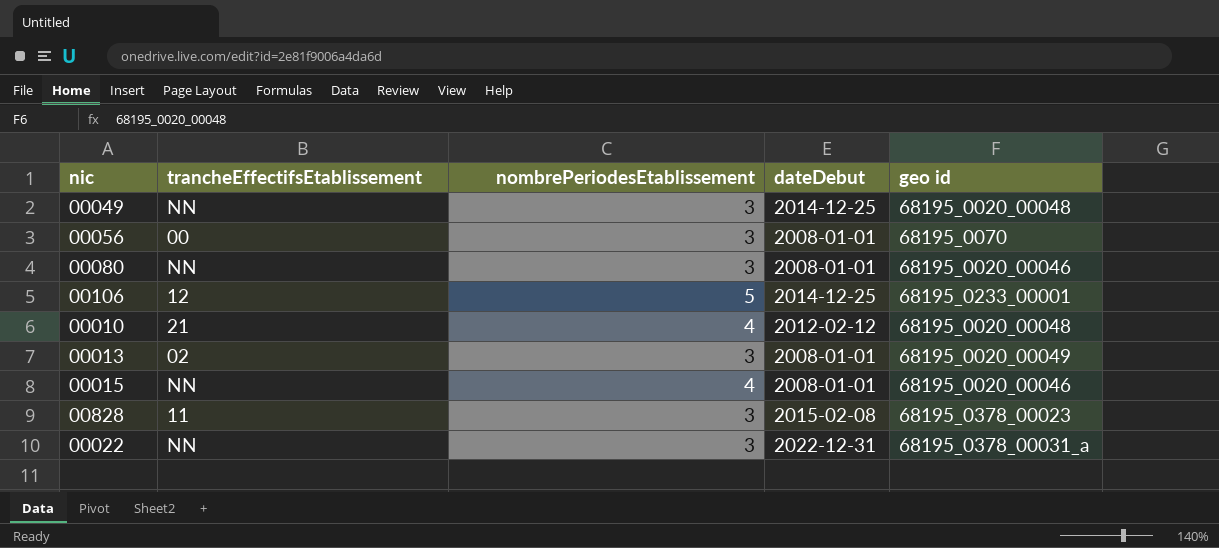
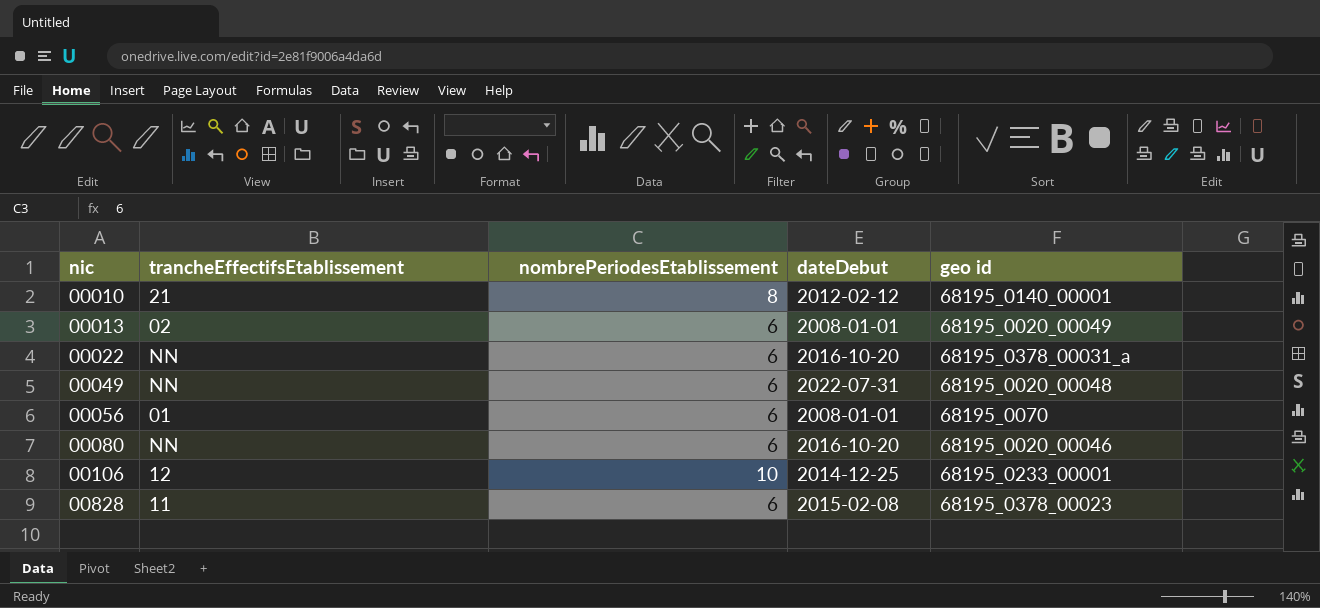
row order: none -> nic ascending
row 00015: NN | 4 | 2008-01-01 | 68195_0020_00046 -> none
00010 | nombrePeriodesEtablissement: 4 -> 8
00010 | geo id: 68195_0020_00048 -> 68195_0140_00001
00013 | nombrePeriodesEtablissement: 3 -> 6
00022 | nombrePeriodesEtablissement: 3 -> 6
00022 | dateDebut: 2022-12-31 -> 2016-10-20
00049 | nombrePeriodesEtablissement: 3 -> 6
00049 | dateDebut: 2014-12-25 -> 2022-07-31
00056 | trancheEffectifsEtablissement: 00 -> 01
00056 | nombrePeriodesEtablissement: 3 -> 6
00080 | nombrePeriodesEtablissement: 3 -> 6
00080 | dateDebut: 2008-01-01 -> 2016-10-20
00106 | nombrePeriodesEtablissement: 5 -> 10
00828 | nombrePeriodesEtablissement: 3 -> 6

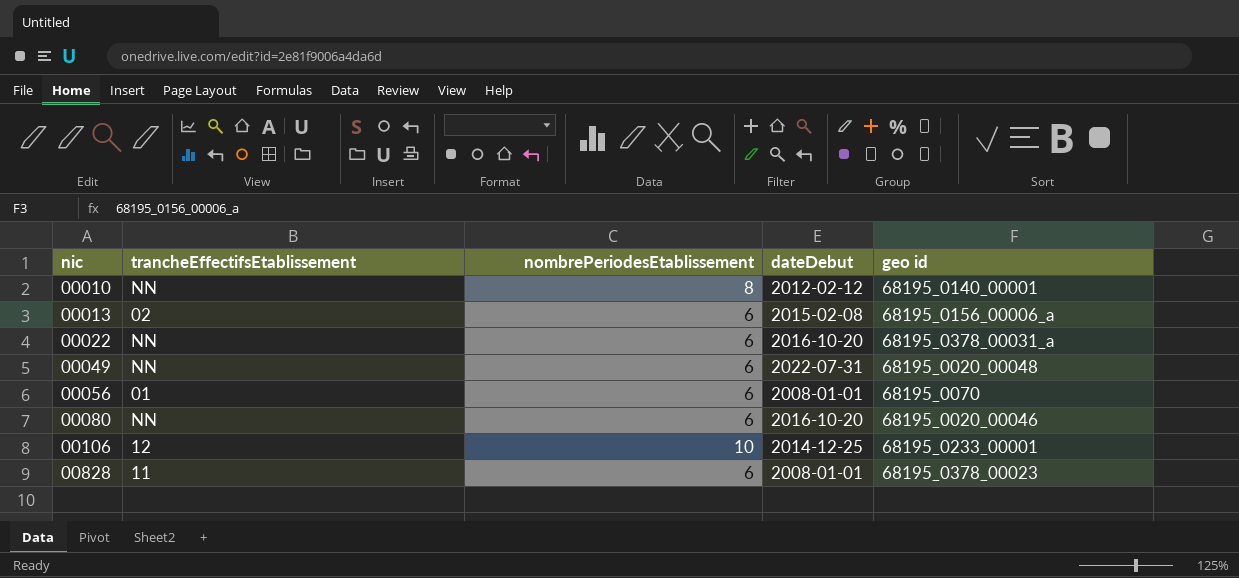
00010 | trancheEffectifsEtablissement: 21 -> NN
00013 | dateDebut: 2008-01-01 -> 2015-02-08
00013 | geo id: 68195_0020_00049 -> 68195_0156_00006_a
00828 | dateDebut: 2015-02-08 -> 2008-01-01

